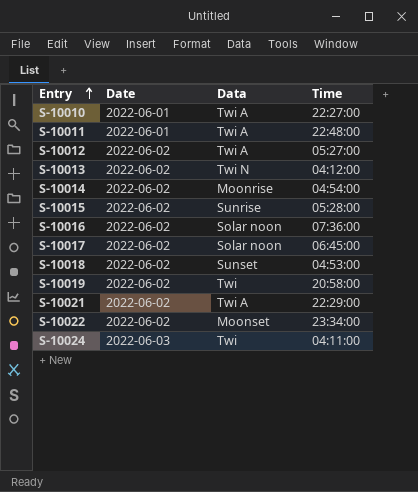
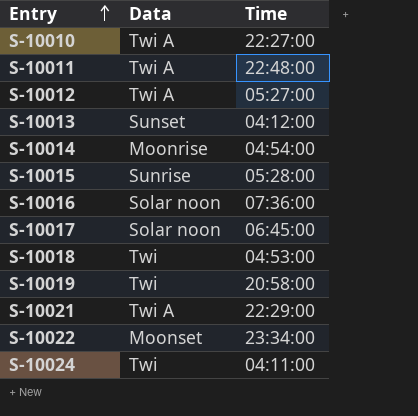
column Date | position: 2 -> none
S-10013 | Data: Twi N -> Sunset
S-10018 | Data: Sunset -> Twi

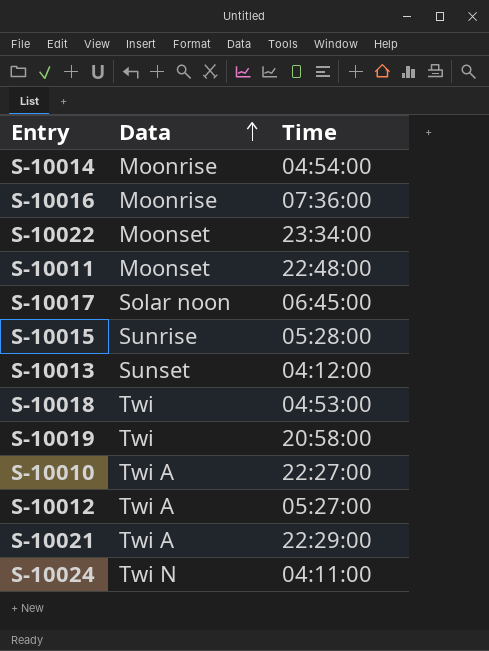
row order: Entry ascending -> Data ascending
S-10016 | Data: Solar noon -> Moonrise
S-10011 | Data: Twi A -> Moonset
S-10024 | Data: Twi -> Twi N

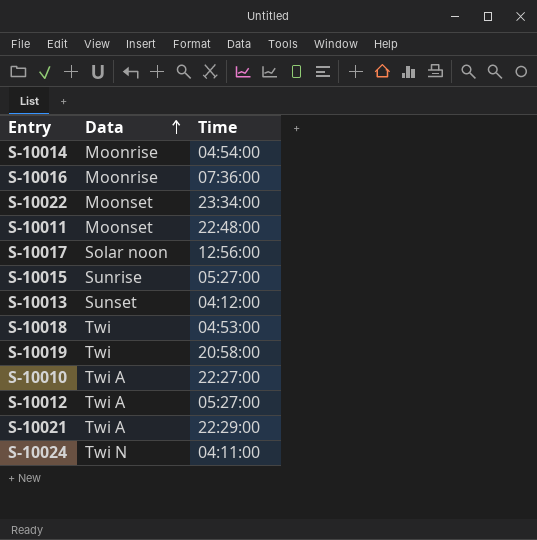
S-10017 | Time: 06:45:00 -> 12:56:00
S-10015 | Time: 05:28:00 -> 05:27:00

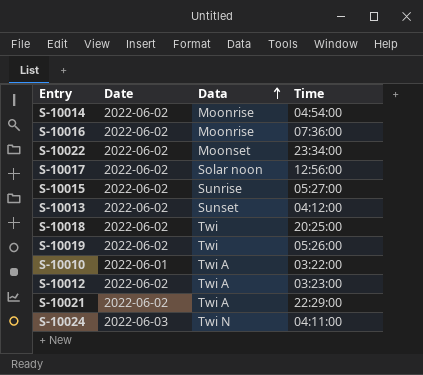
column Date | position: none -> 2
row S-10011: Moonset | 22:48:00 -> none
S-10018 | Time: 04:53:00 -> 20:25:00
S-10019 | Time: 20:58:00 -> 05:26:00
S-10010 | Time: 22:27:00 -> 03:22:00
S-10012 | Time: 05:27:00 -> 03:23:00

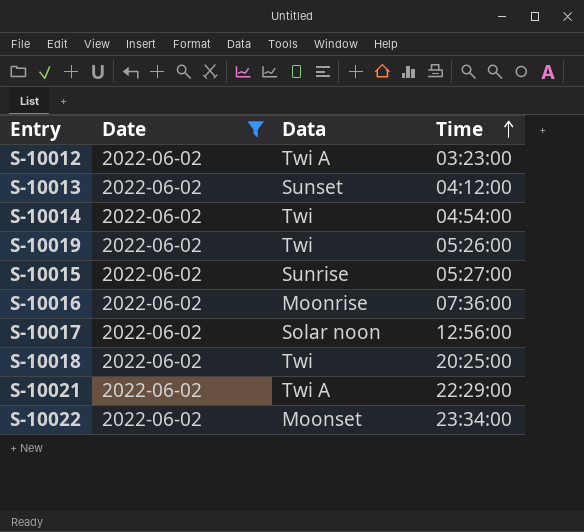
filter: none -> Date = 2022-06-02
row order: Data ascending -> Time ascending
S-10014 | Data: Moonrise -> Twi

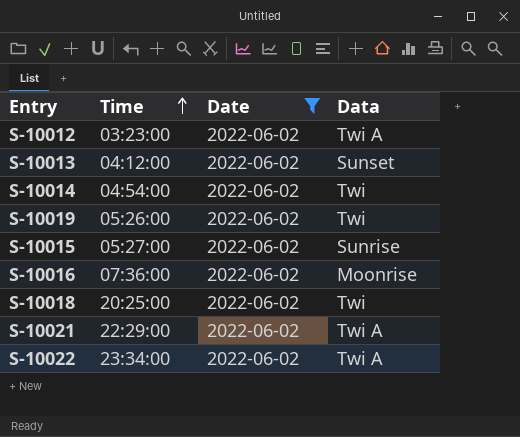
column Time | position: 4 -> 2
row S-10017: 2022-06-02 | Solar noon | 12:56:00 -> none
S-10022 | Data: Moonset -> Twi A

